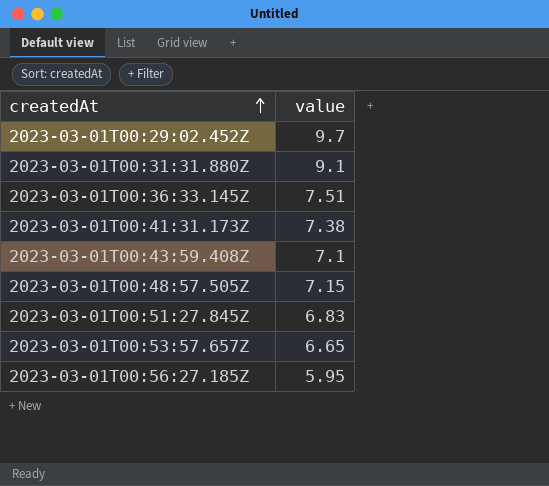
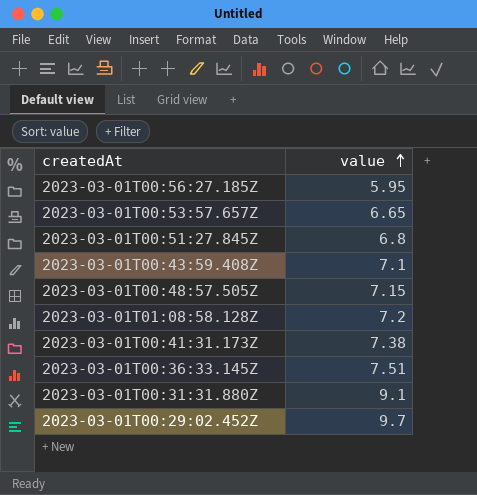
row order: createdAt ascending -> value ascending
2023-03-01T00:51:27.845Z | value: 6.83 -> 6.8
row 2023-03-01T01:08:58.128Z: none -> 7.2

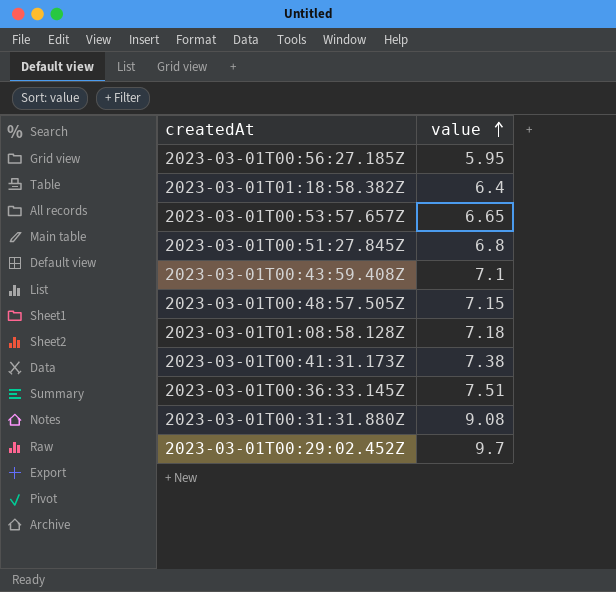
row 2023-03-01T01:18:58.382Z: none -> 6.4
2023-03-01T01:08:58.128Z | value: 7.2 -> 7.18
2023-03-01T00:31:31.880Z | value: 9.1 -> 9.08

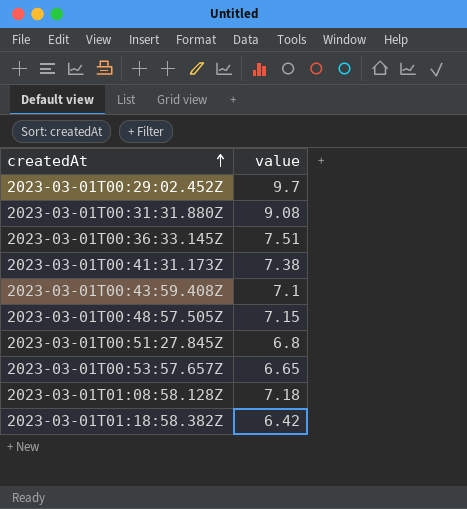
row order: value ascending -> createdAt ascending
row 2023-03-01T00:56:27.185Z: 5.95 -> none
2023-03-01T01:18:58.382Z | value: 6.4 -> 6.42

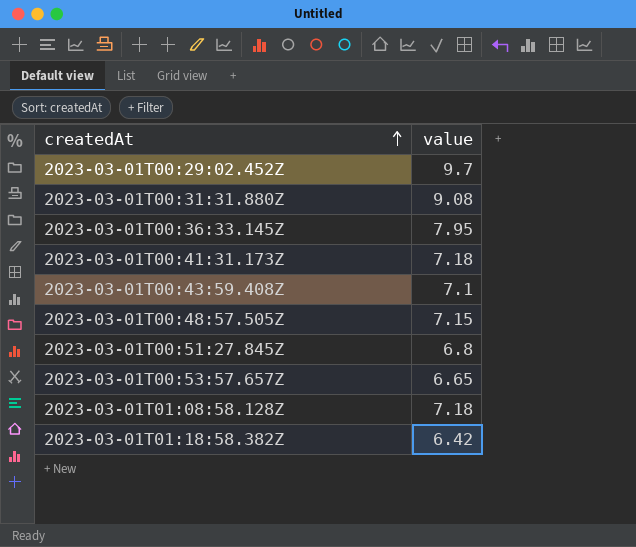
2023-03-01T00:36:33.145Z | value: 7.51 -> 7.95
2023-03-01T00:41:31.173Z | value: 7.38 -> 7.18

